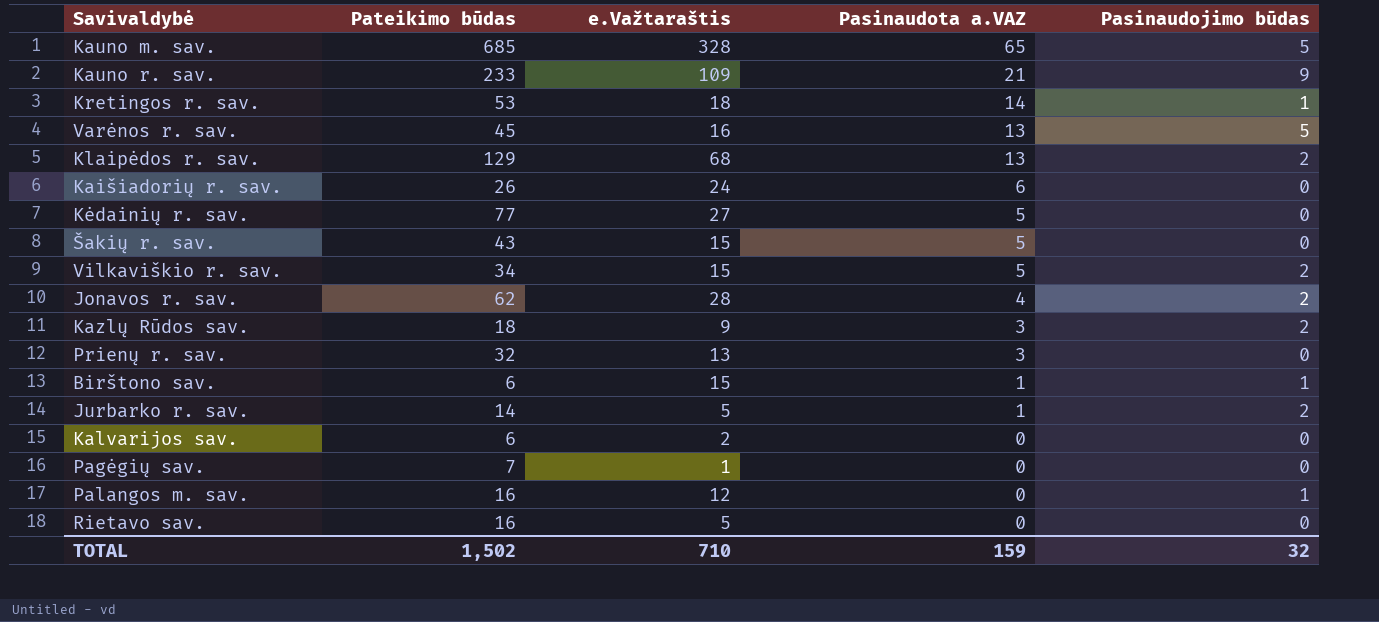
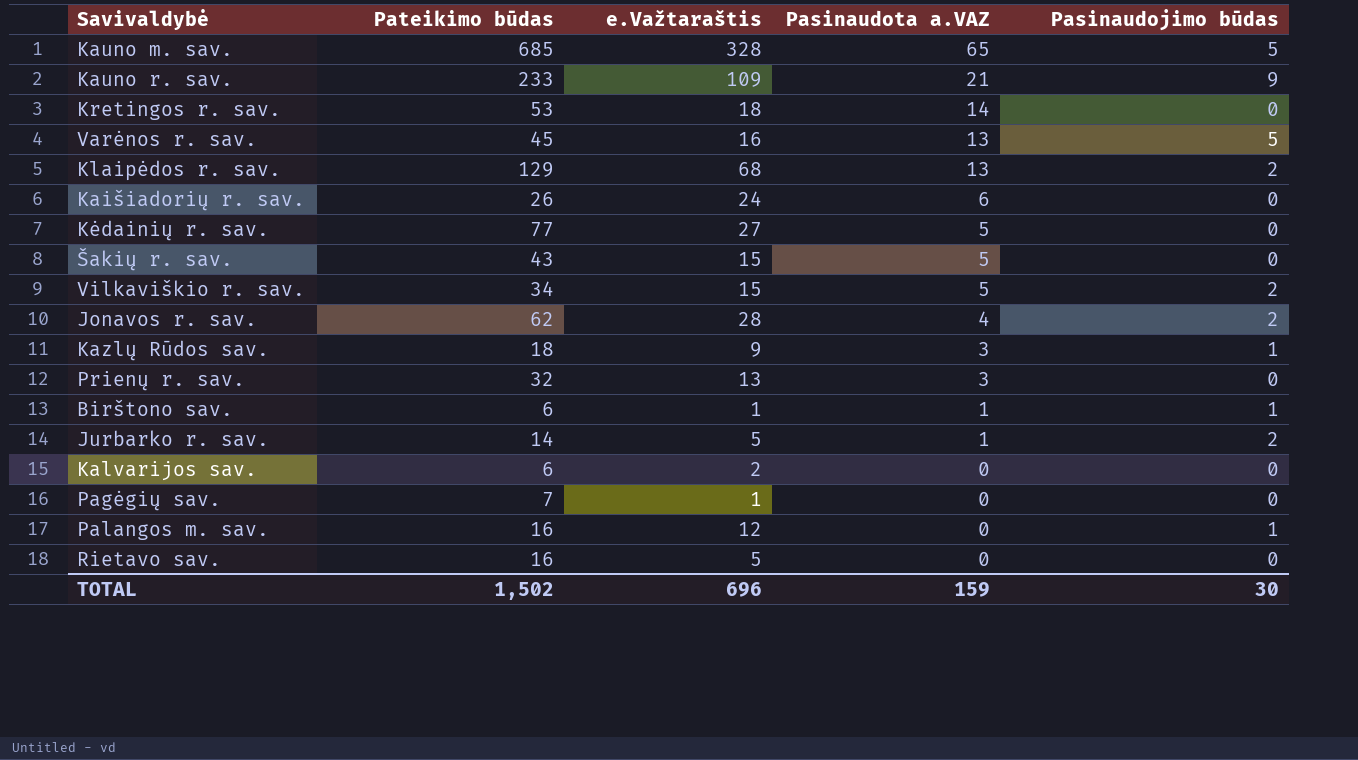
Kretingos r. sav. | Pasinaudojimo būdas: 1 -> 0
Kazlų Rūdos sav. | Pasinaudojimo būdas: 2 -> 1
Birštono sav. | e.Važtaraštis: 15 -> 1
TOTAL | e.Važtaraštis: 710 -> 696
TOTAL | Pasinaudojimo būdas: 32 -> 30

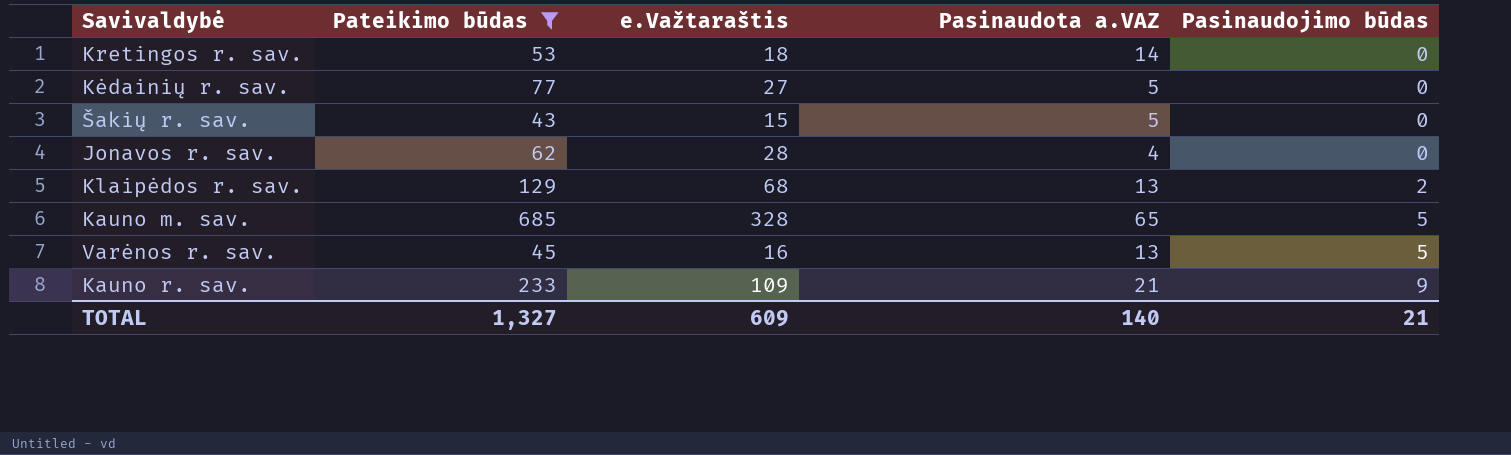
filter: none -> Pateikimo būdas >= 43
row order: Pasinaudota a.VAZ descending -> Pasinaudojimo būdas ascending
Jonavos r. sav. | Pasinaudojimo būdas: 2 -> 0
TOTAL | Pateikimo būdas: 1,502 -> 1,327
TOTAL | e.Važtaraštis: 696 -> 609
TOTAL | Pasinaudota a.VAZ: 159 -> 140
TOTAL | Pasinaudojimo būdas: 30 -> 21

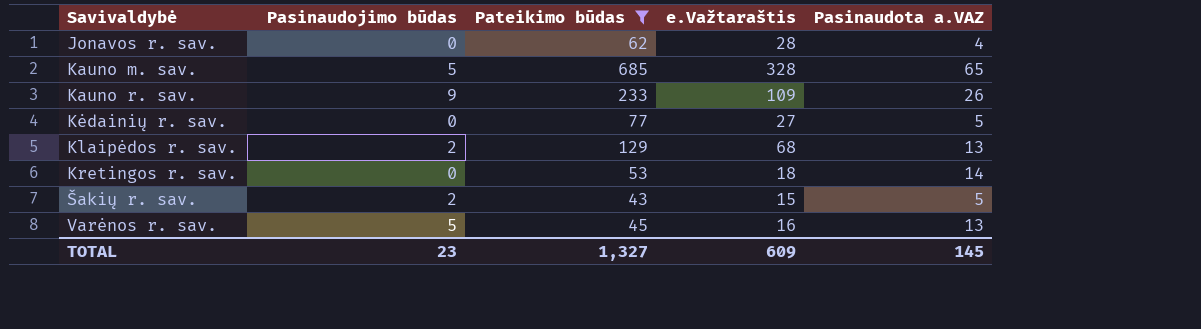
row order: Pasinaudojimo būdas ascending -> Savivaldybė ascending
column Pasinaudojimo būdas | position: 5 -> 2
Kauno r. sav. | Pasinaudota a.VAZ: 21 -> 26
Šakių r. sav. | Pasinaudojimo būdas: 0 -> 2
TOTAL | Pasinaudojimo būdas: 21 -> 23
TOTAL | Pasinaudota a.VAZ: 140 -> 145

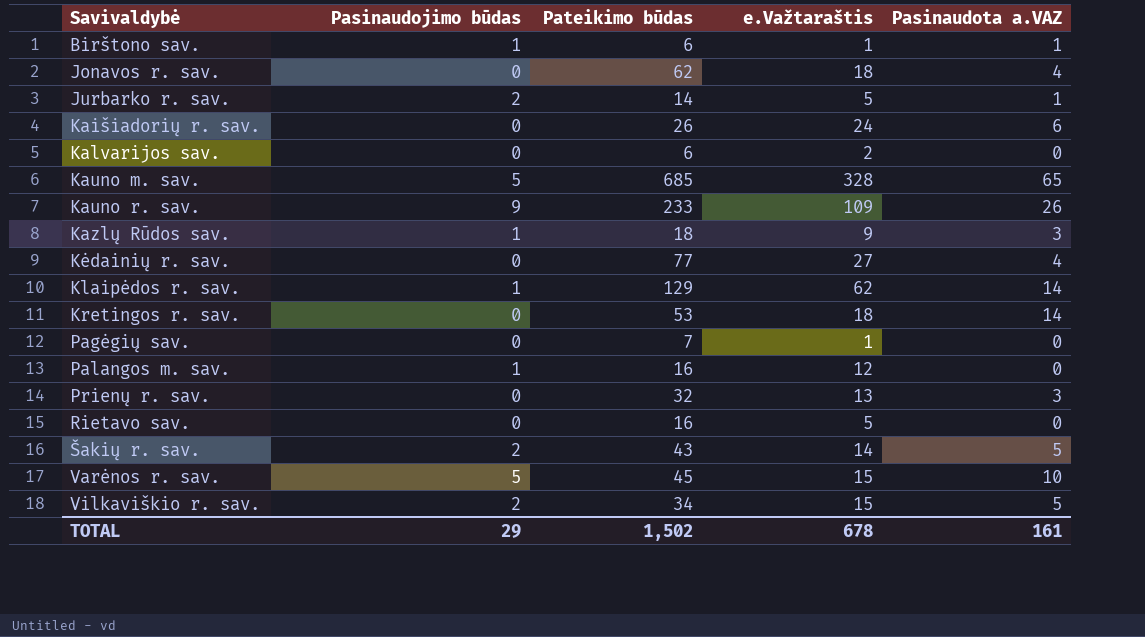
filter: Pateikimo būdas >= 43 -> none
Jonavos r. sav. | e.Važtaraštis: 28 -> 18
Kėdainių r. sav. | Pasinaudota a.VAZ: 5 -> 4
Klaipėdos r. sav. | Pasinaudojimo būdas: 2 -> 1
Klaipėdos r. sav. | e.Važtaraštis: 68 -> 62
Klaipėdos r. sav. | Pasinaudota a.VAZ: 13 -> 14
Šakių r. sav. | e.Važtaraštis: 15 -> 14
Varėnos r. sav. | e.Važtaraštis: 16 -> 15
Varėnos r. sav. | Pasinaudota a.VAZ: 13 -> 10
TOTAL | Pasinaudojimo būdas: 23 -> 29
TOTAL | Pateikimo būdas: 1,327 -> 1,502
TOTAL | e.Važtaraštis: 609 -> 678
TOTAL | Pasinaudota a.VAZ: 145 -> 161

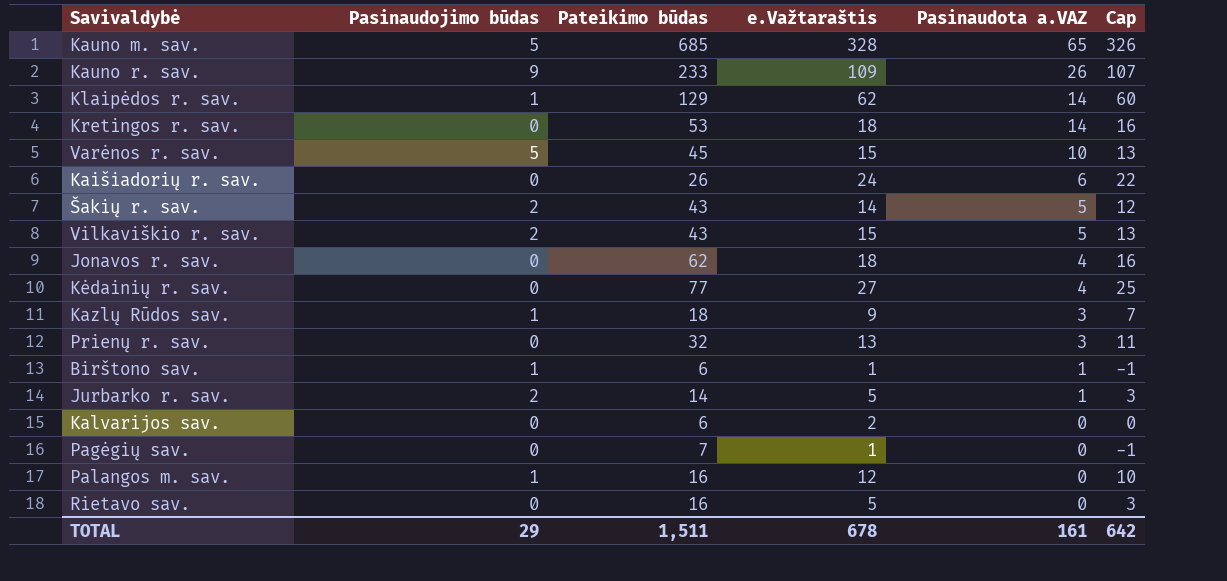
row order: Savivaldybė ascending -> Pasinaudota a.VAZ descending
column Cap | formula: none -> [e.Važtaraštis] - 2
Vilkaviškio r. sav. | Pateikimo būdas: 34 -> 43
TOTAL | Pateikimo būdas: 1,502 -> 1,511

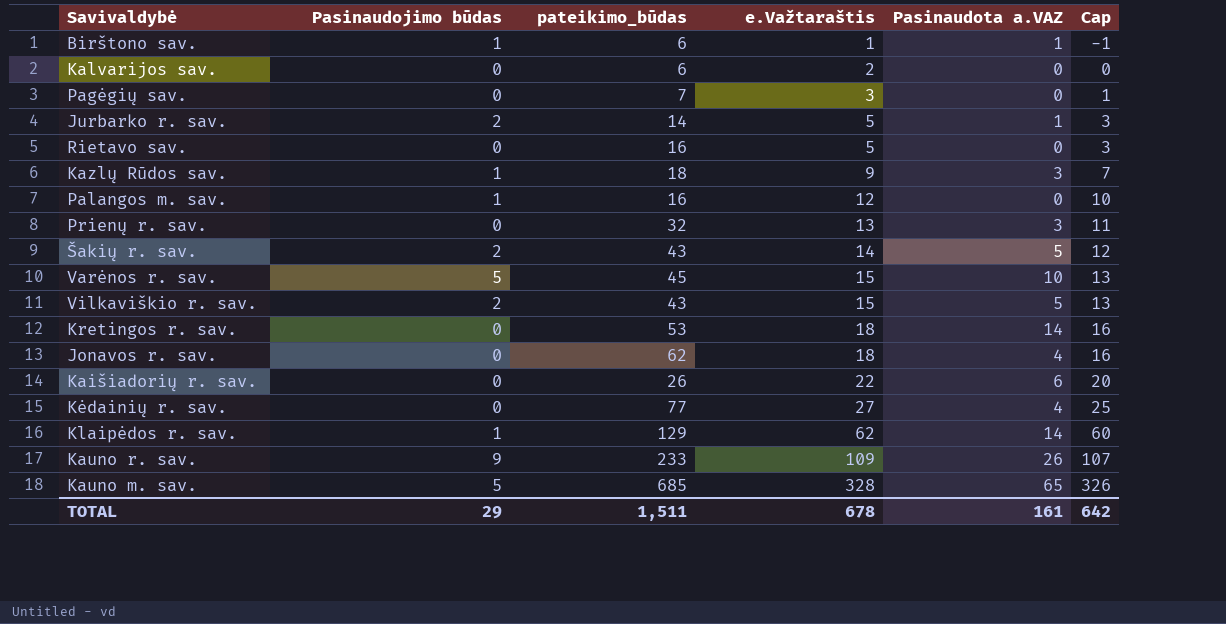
row order: Pasinaudota a.VAZ descending -> e.Važtaraštis ascending
column name: Pateikimo būdas -> pateikimo_būdas
Pagėgių sav. | e.Važtaraštis: 1 -> 3
Pagėgių sav. | Cap: -1 -> 1
Kaišiadorių r. sav. | e.Važtaraštis: 24 -> 22
Kaišiadorių r. sav. | Cap: 22 -> 20

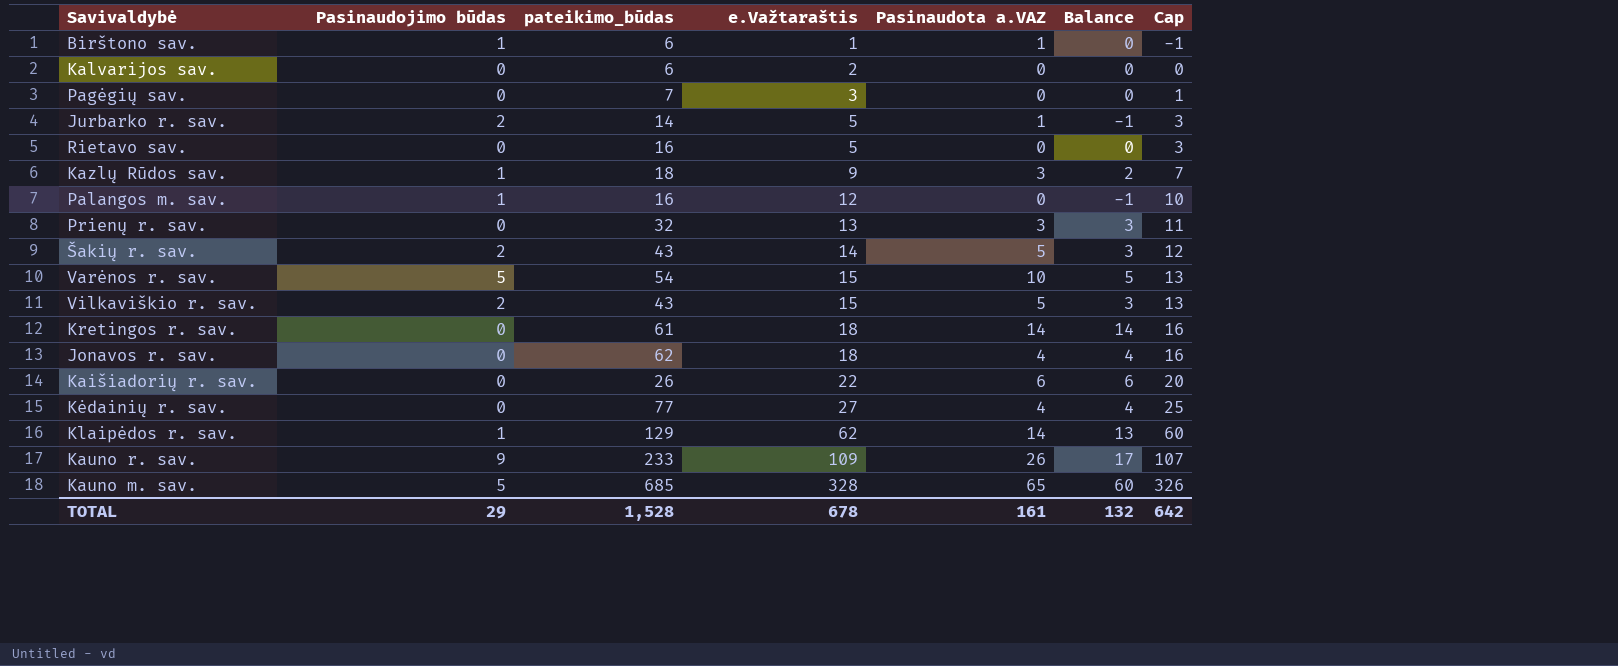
column Balance | formula: none -> [Pasinaudota a.VAZ] - [Pasinaudojimo būdas]
Varėnos r. sav. | pateikimo_būdas: 45 -> 54
Kretingos r. sav. | pateikimo_būdas: 53 -> 61
TOTAL | pateikimo_būdas: 1,511 -> 1,528

